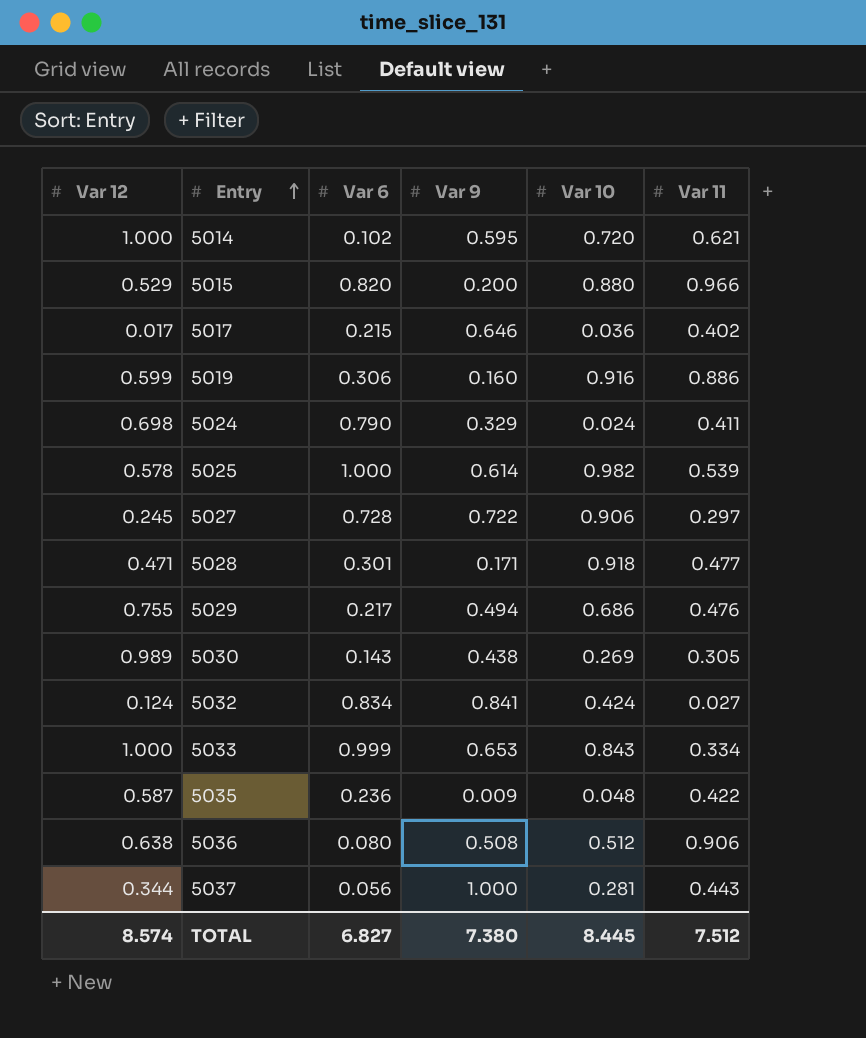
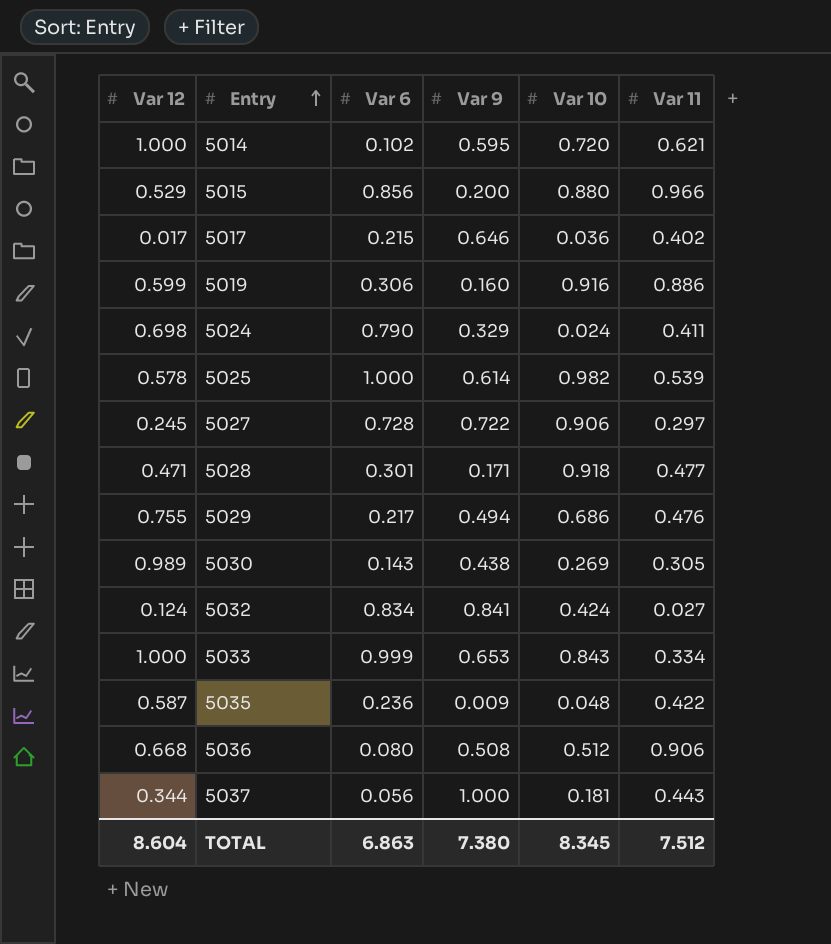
5015 | Var 6: 0.820 -> 0.856
5036 | Var 12: 0.638 -> 0.668
5037 | Var 10: 0.281 -> 0.181
TOTAL | Var 12: 8.574 -> 8.604
TOTAL | Var 6: 6.827 -> 6.863
TOTAL | Var 10: 8.445 -> 8.345

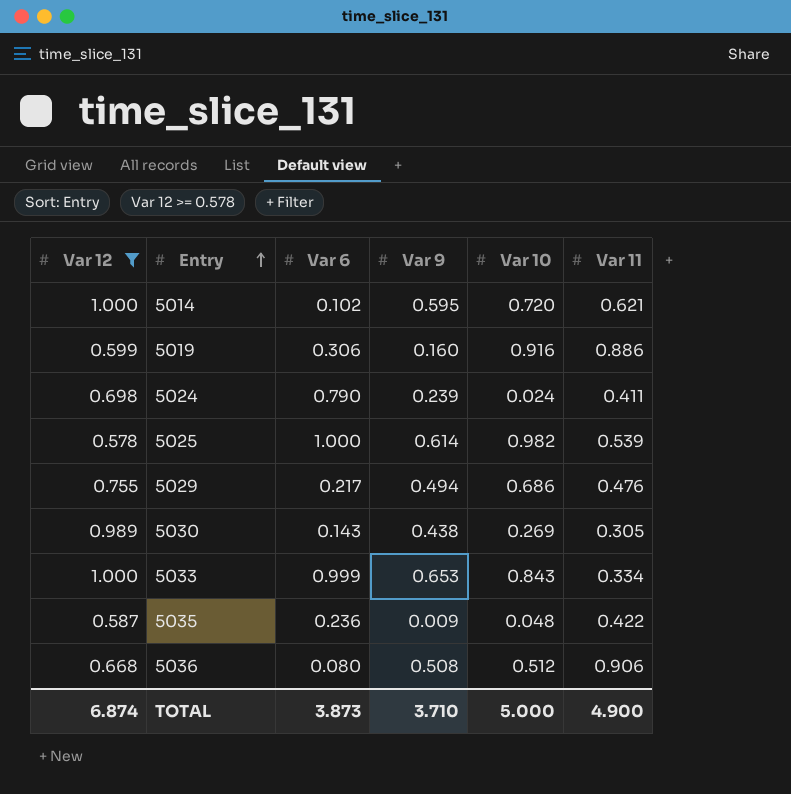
filter: none -> Var 12 >= 0.578
5024 | Var 9: 0.329 -> 0.239
TOTAL | Var 12: 8.604 -> 6.874
TOTAL | Var 6: 6.863 -> 3.873
TOTAL | Var 9: 7.380 -> 3.710
TOTAL | Var 10: 8.345 -> 5.000
TOTAL | Var 11: 7.512 -> 4.900

